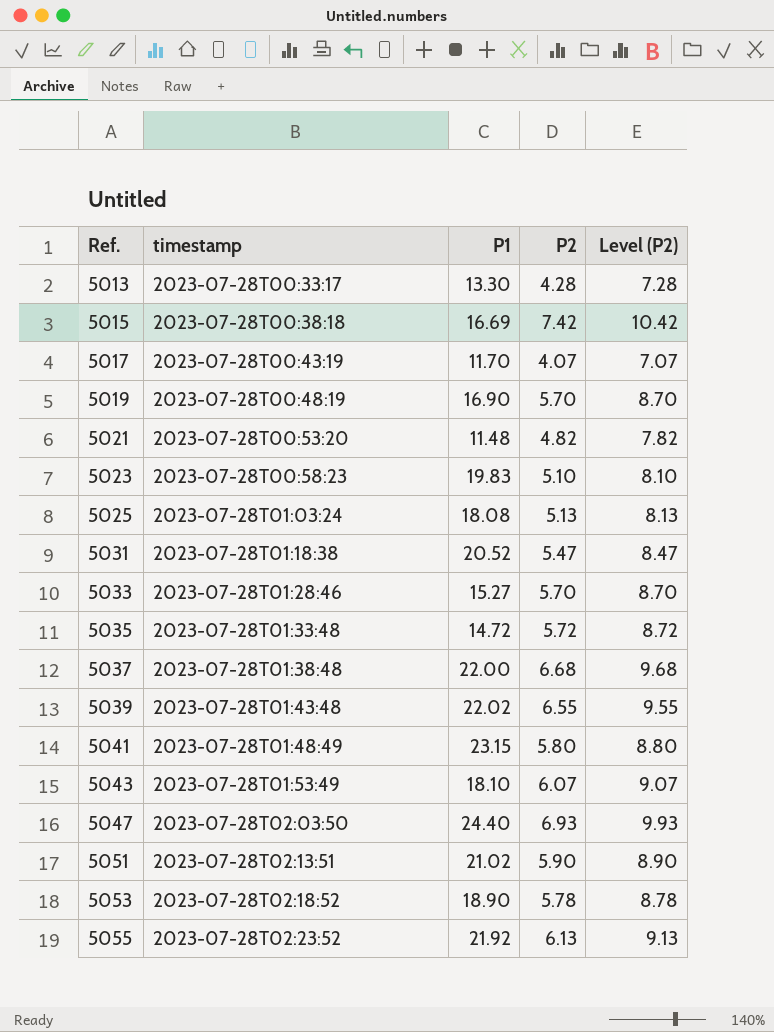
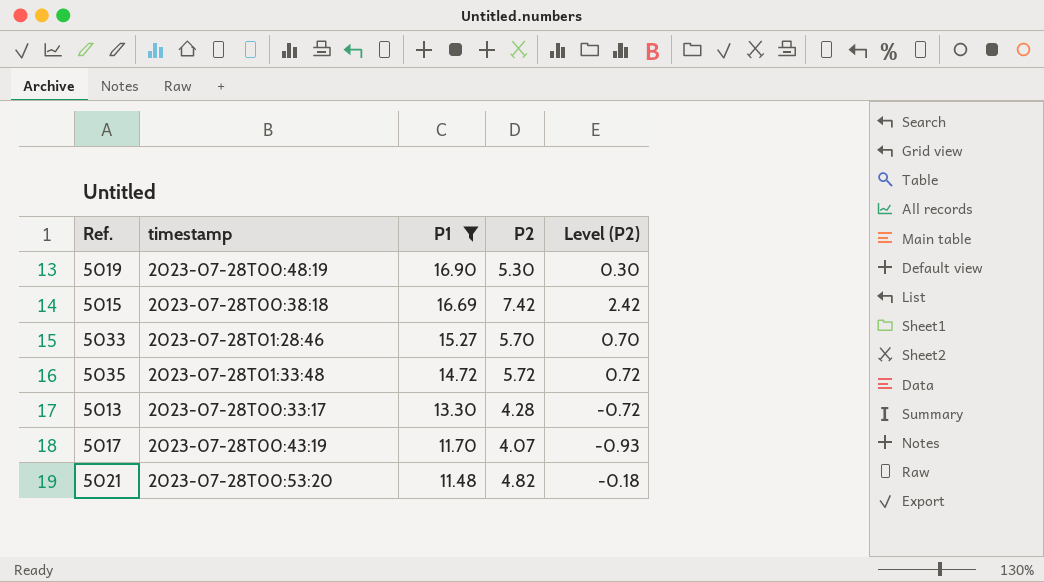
filter: none -> P1 <= 16.90
row order: Ref. ascending -> P1 descending
column Level (P2) | formula: [P2] + 3 -> [P2] - 5
5019 | P2: 5.70 -> 5.30

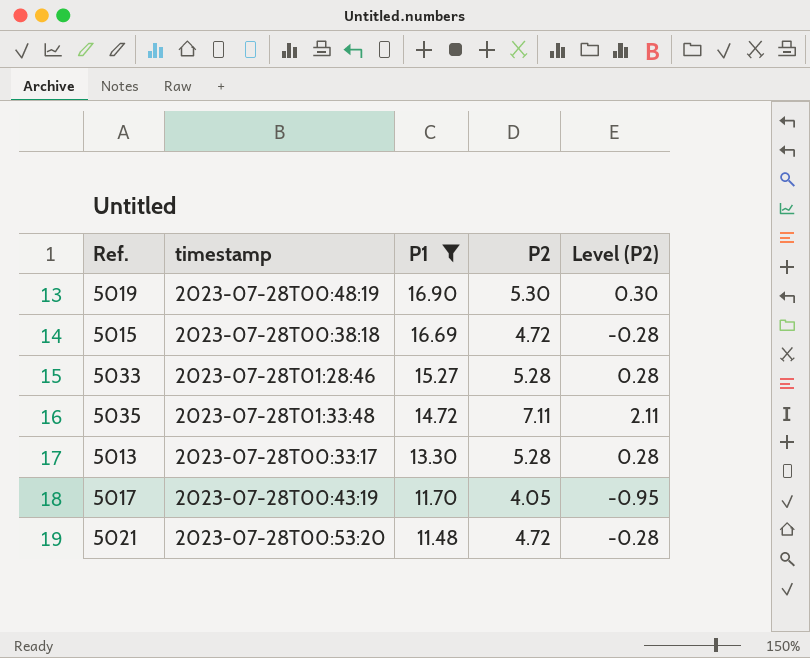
5015 | P2: 7.42 -> 4.72
5015 | Level (P2): 2.42 -> -0.28
5033 | P2: 5.70 -> 5.28
5033 | Level (P2): 0.70 -> 0.28
5035 | P2: 5.72 -> 7.11
5035 | Level (P2): 0.72 -> 2.11
5013 | P2: 4.28 -> 5.28
5013 | Level (P2): -0.72 -> 0.28
5017 | P2: 4.07 -> 4.05
5017 | Level (P2): -0.93 -> -0.95
5021 | P2: 4.82 -> 4.72
5021 | Level (P2): -0.18 -> -0.28

